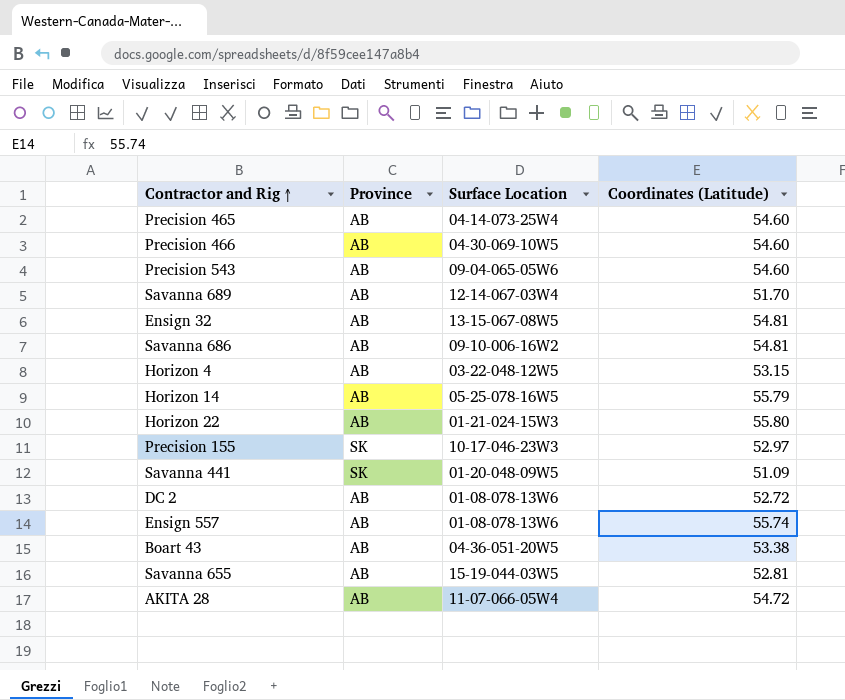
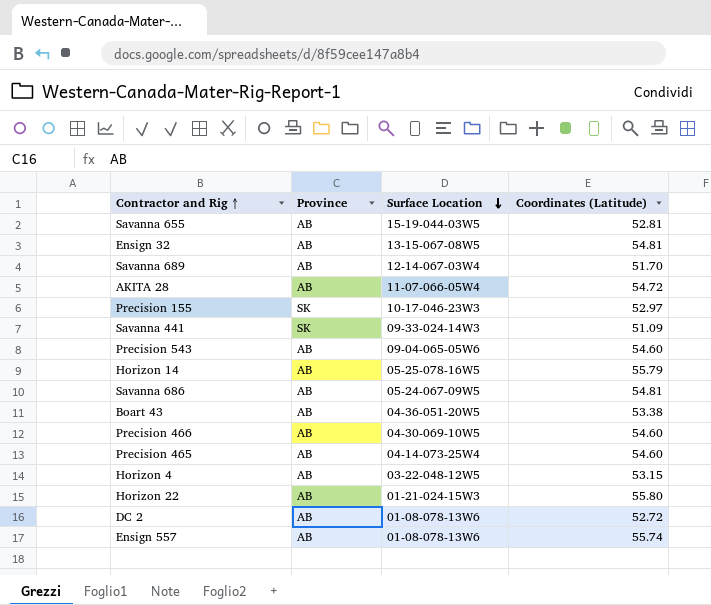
row order: none -> Surface Location descending
Savanna 441 | Surface Location: 01-20-048-09W5 -> 09-33-024-14W3
Savanna 686 | Surface Location: 09-10-006-16W2 -> 05-24-067-09W5

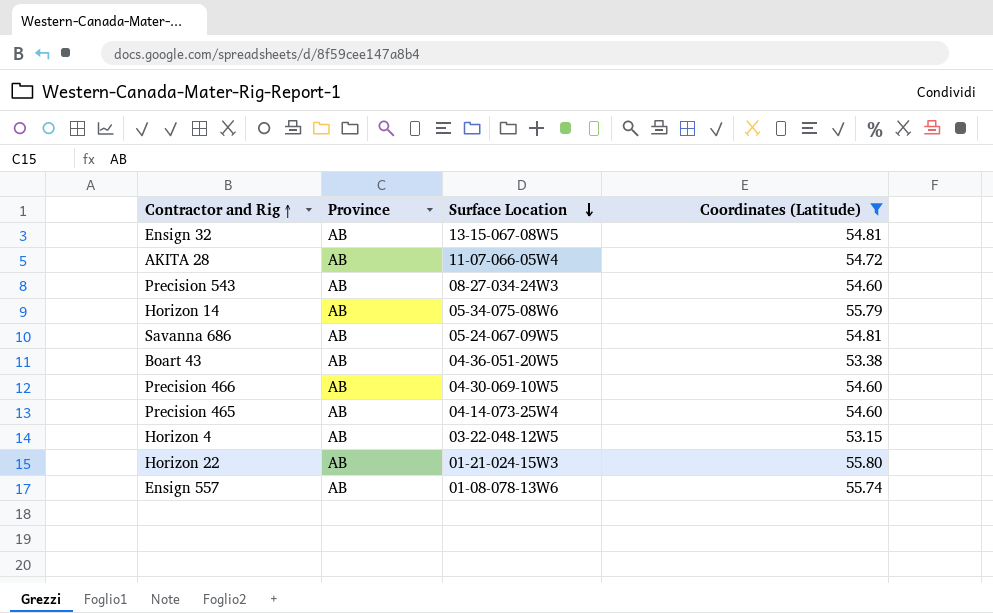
filter: none -> Coordinates (Latitude) >= 53.15
Precision 543 | Surface Location: 09-04-065-05W6 -> 08-27-034-24W3
Horizon 14 | Surface Location: 05-25-078-16W5 -> 05-34-075-08W6

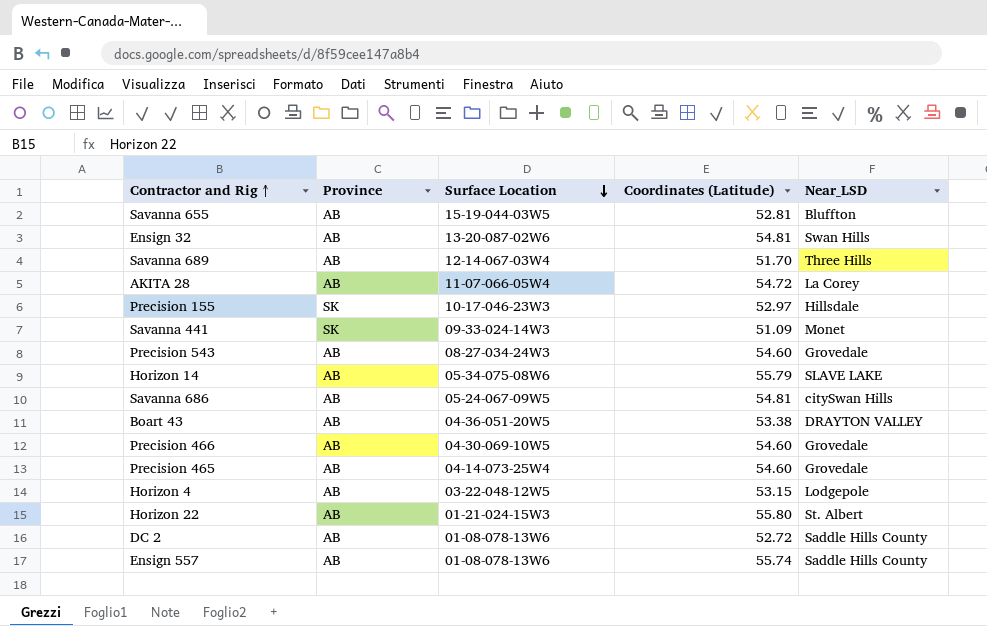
filter: Coordinates (Latitude) >= 53.15 -> none
column Near_LSD | position: none -> 5
Ensign 32 | Surface Location: 13-15-067-08W5 -> 13-20-087-02W6

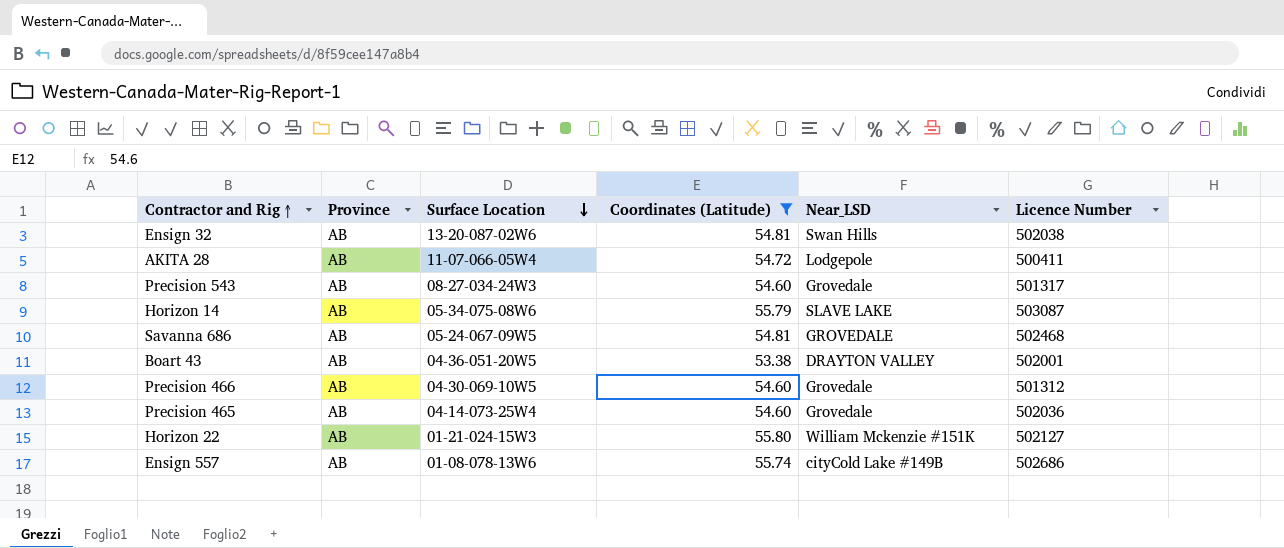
filter: none -> Coordinates (Latitude) >= 53.38
column Licence Number | position: none -> 6
AKITA 28 | Near_LSD: La Corey -> Lodgepole
Savanna 686 | Near_LSD: citySwan Hills -> GROVEDALE
Horizon 22 | Near_LSD: St. Albert -> William Mckenzie #151K
Ensign 557 | Near_LSD: Saddle Hills County -> cityCold Lake #149B

